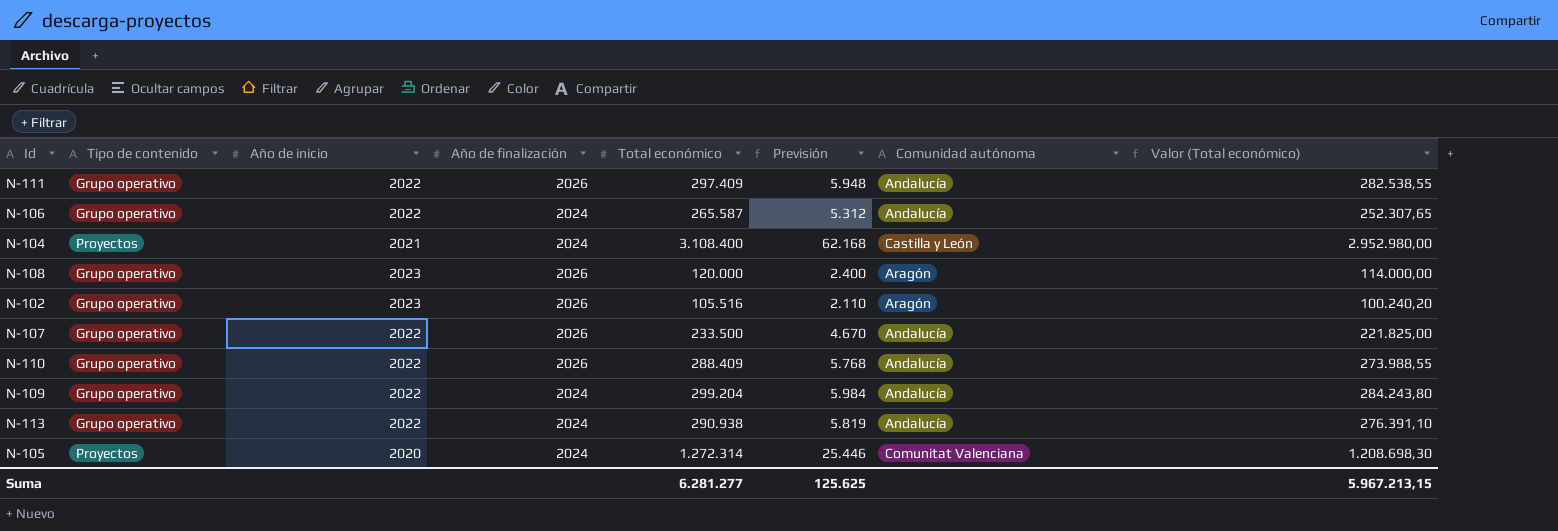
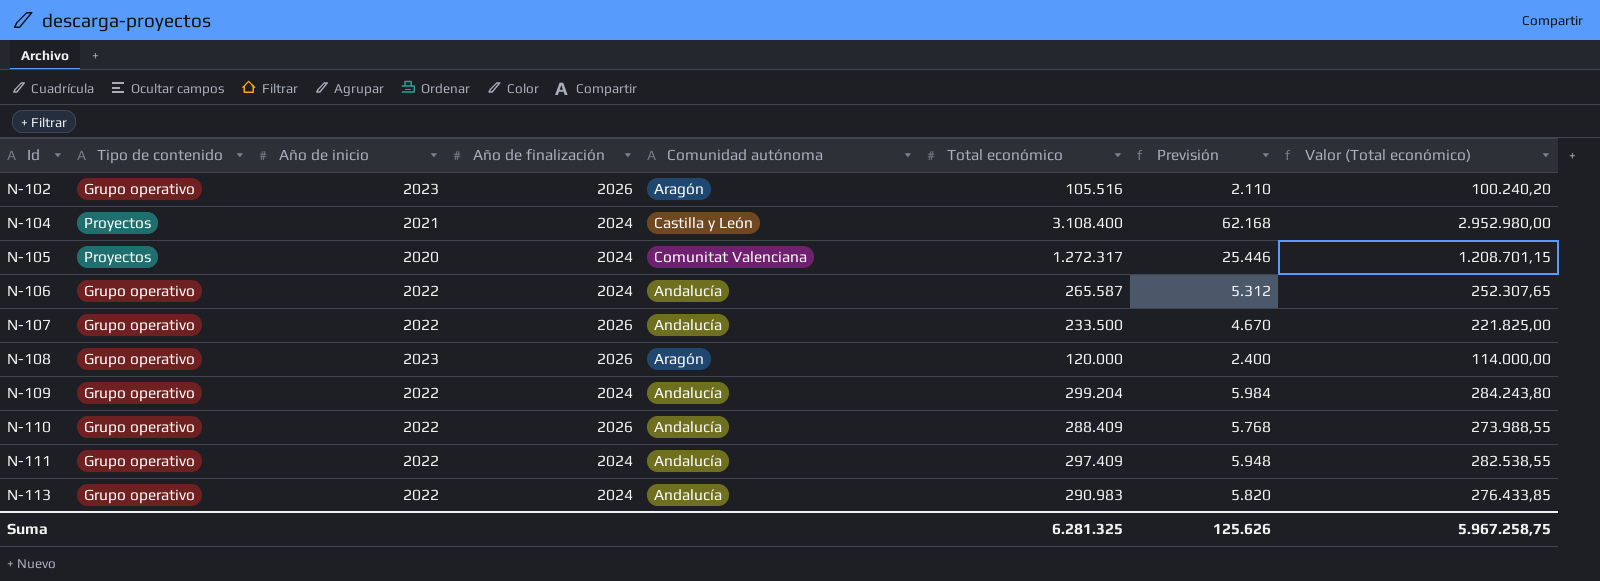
row order: none -> Id ascending
column Comunidad autónoma | position: 7 -> 5
N-105 | Total económico: 1.272.314 -> 1.272.317
N-105 | Valor (Total económico): 1.208.698,30 -> 1.208.701,15
N-111 | Año de finalización: 2026 -> 2024
N-113 | Total económico: 290.938 -> 290.983
N-113 | Previsión: 5.819 -> 5.820
N-113 | Valor (Total económico): 276.391,10 -> 276.433,85
Suma | Total económico: 6.281.277 -> 6.281.325
Suma | Previsión: 125.625 -> 125.626
Suma | Valor (Total económico): 5.967.213,15 -> 5.967.258,75

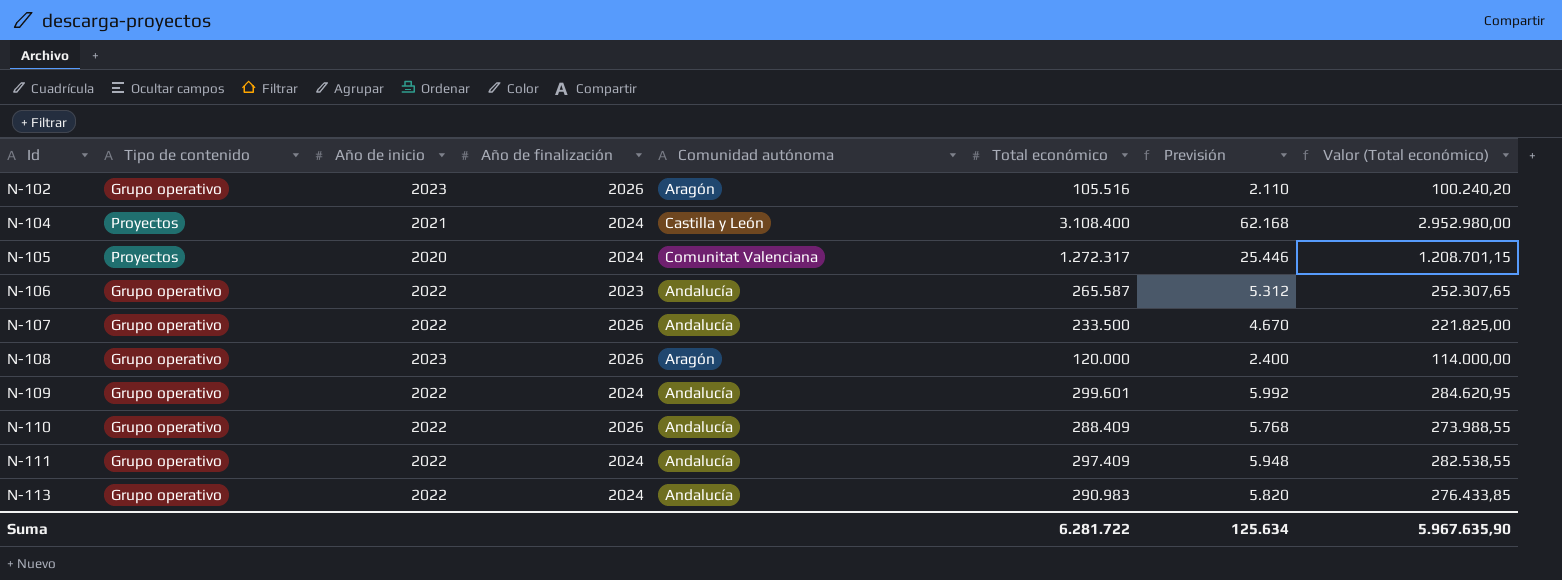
N-106 | Año de finalización: 2024 -> 2023
N-109 | Total económico: 299.204 -> 299.601
N-109 | Previsión: 5.984 -> 5.992
N-109 | Valor (Total económico): 284.243,80 -> 284.620,95
Suma | Total económico: 6.281.325 -> 6.281.722
Suma | Previsión: 125.626 -> 125.634
Suma | Valor (Total económico): 5.967.258,75 -> 5.967.635,90

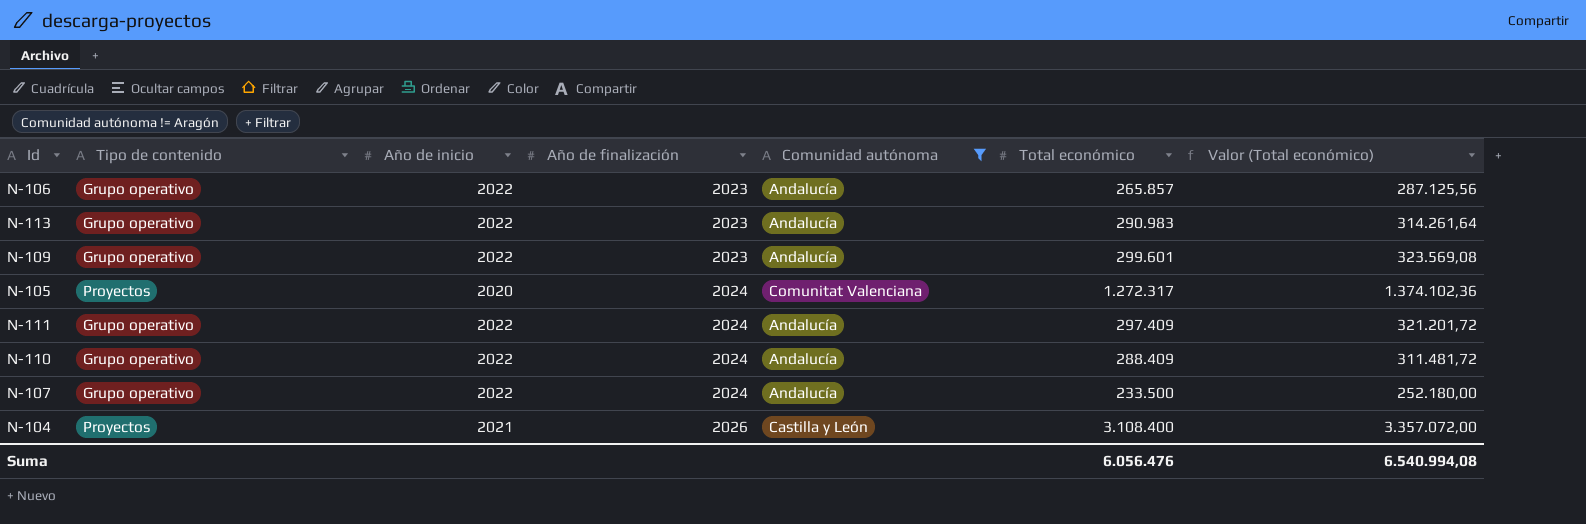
filter: none -> Comunidad autónoma != Aragón
row order: Id ascending -> Año de finalización ascending
column Previsión | formula: [Total económico] * 0,02 -> none
column Valor (Total económico) | formula: [Total económico] * 0,95 -> [Total económico] * 1,08
N-106 | Total económico: 265.587 -> 265.857
N-113 | Año de finalización: 2024 -> 2023
N-109 | Año de finalización: 2024 -> 2023
N-110 | Año de finalización: 2026 -> 2024
N-107 | Año de finalización: 2026 -> 2024
N-104 | Año de finalización: 2024 -> 2026
Suma | Total económico: 6.281.722 -> 6.056.476
Suma | Valor (Total económico): 5.967.635,90 -> 6.540.994,08

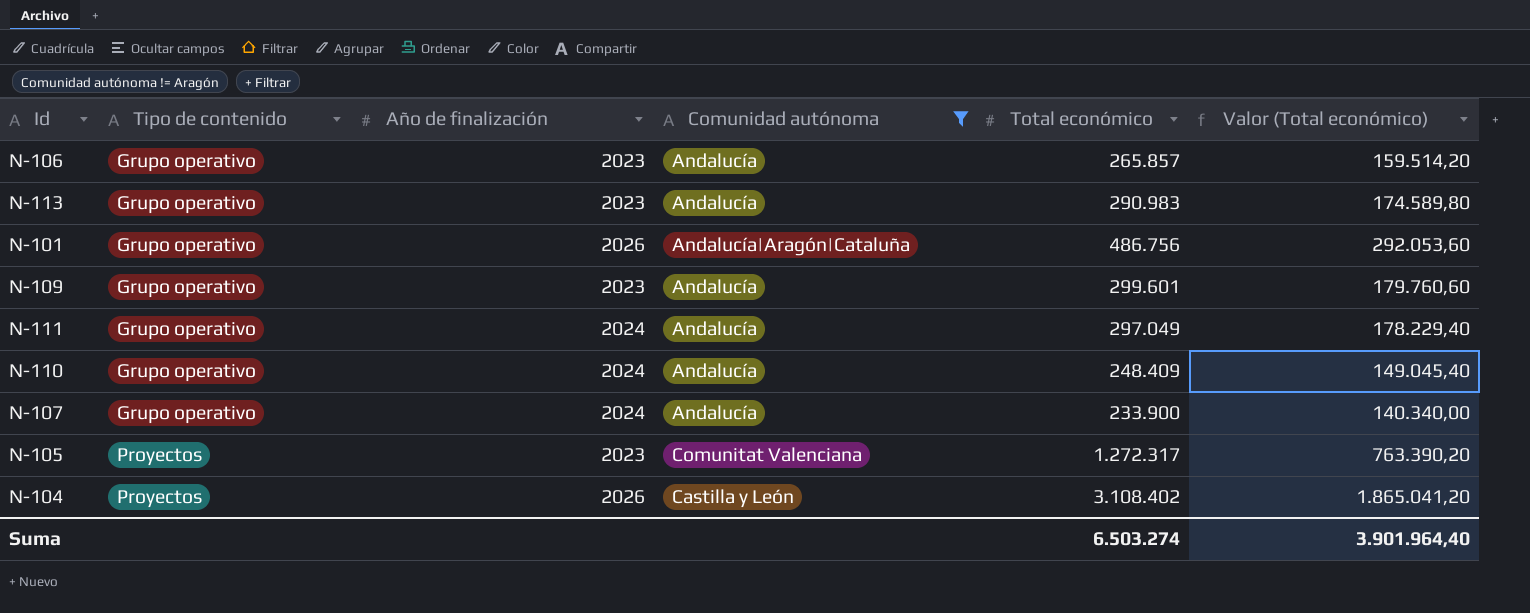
row order: Año de finalización ascending -> Tipo de contenido ascending
column Año de inicio | position: 3 -> none
column Valor (Total económico) | formula: [Total económico] * 1,08 -> [Total económico] * 0,6
row N-101: none -> Grupo operativo | 2026 | Andalucía|Aragón|Cataluña | 486.756 | 292.053,60
N-111 | Total económico: 297.409 -> 297.049
N-110 | Total económico: 288.409 -> 248.409
N-107 | Total económico: 233.500 -> 233.900
N-105 | Año de finalización: 2024 -> 2023
N-104 | Total económico: 3.108.400 -> 3.108.402
Suma | Total económico: 6.056.476 -> 6.503.274
Suma | Valor (Total económico): 6.540.994,08 -> 3.901.964,40

